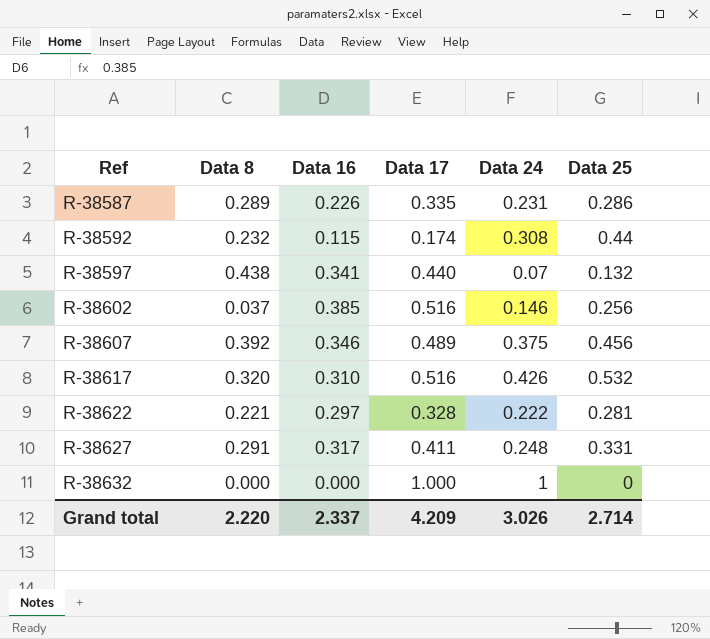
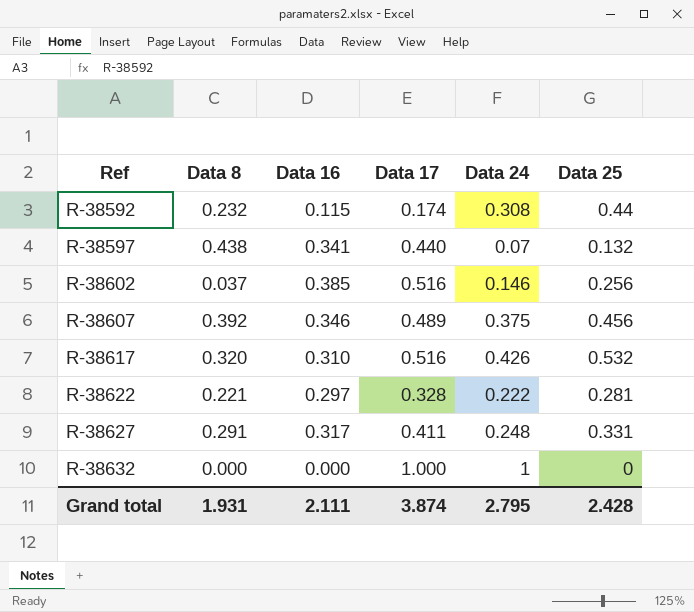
row R-38587: 0.289 | 0.226 | 0.335 | 0.231 | 0.286 -> none
Grand total | Data 8: 2.220 -> 1.931
Grand total | Data 16: 2.337 -> 2.111
Grand total | Data 17: 4.209 -> 3.874
Grand total | Data 24: 3.026 -> 2.795
Grand total | Data 25: 2.714 -> 2.428

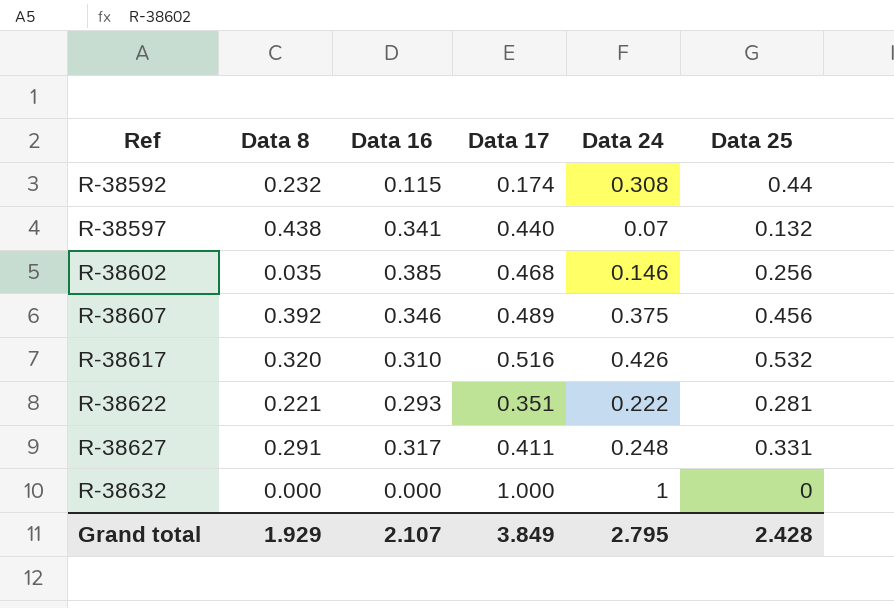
R-38602 | Data 8: 0.037 -> 0.035
R-38602 | Data 17: 0.516 -> 0.468
R-38622 | Data 16: 0.297 -> 0.293
R-38622 | Data 17: 0.328 -> 0.351
Grand total | Data 8: 1.931 -> 1.929
Grand total | Data 16: 2.111 -> 2.107
Grand total | Data 17: 3.874 -> 3.849

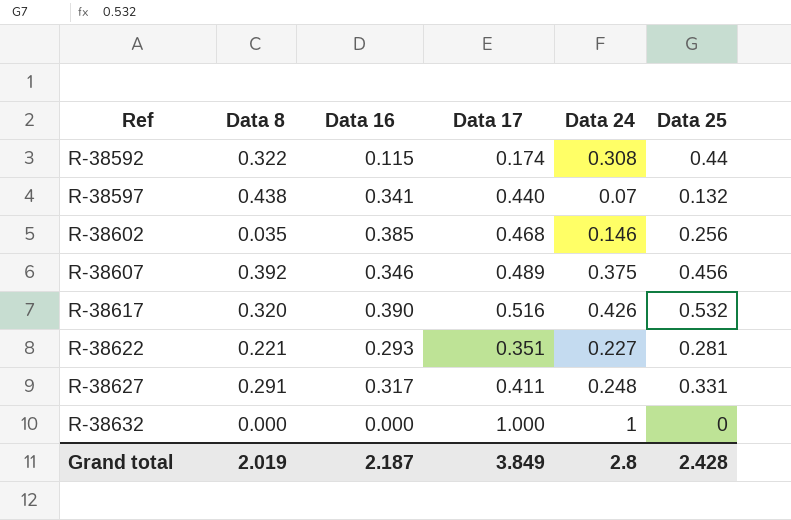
R-38592 | Data 8: 0.232 -> 0.322
R-38617 | Data 16: 0.310 -> 0.390
R-38622 | Data 24: 0.222 -> 0.227
Grand total | Data 8: 1.929 -> 2.019
Grand total | Data 16: 2.107 -> 2.187
Grand total | Data 24: 2.795 -> 2.8

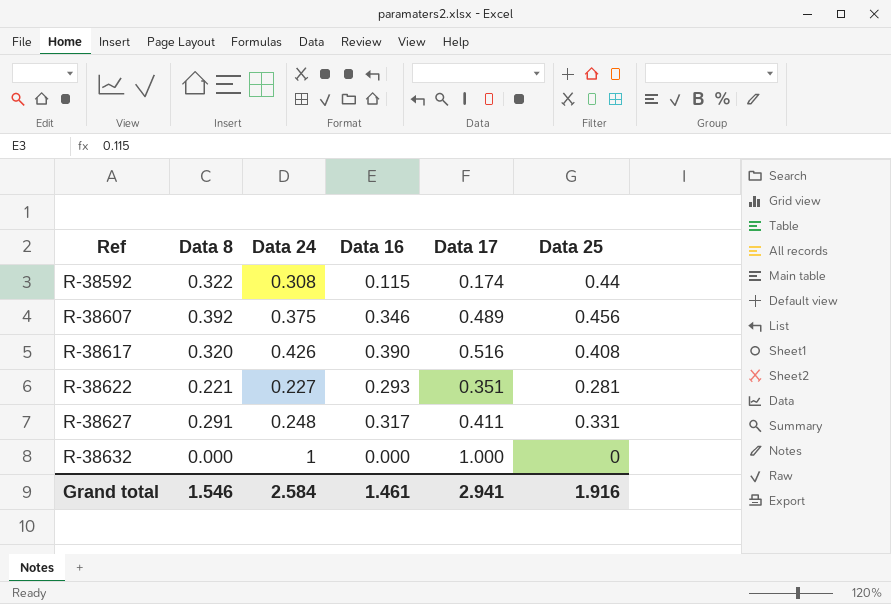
column Data 24 | position: 5 -> 3
row R-38597: 0.438 | 0.341 | 0.440 | 0.07 | 0.132 -> none
row R-38602: 0.035 | 0.385 | 0.468 | 0.146 | 0.256 -> none
R-38617 | Data 25: 0.532 -> 0.408
Grand total | Data 8: 2.019 -> 1.546
Grand total | Data 24: 2.8 -> 2.584
Grand total | Data 16: 2.187 -> 1.461
Grand total | Data 17: 3.849 -> 2.941
Grand total | Data 25: 2.428 -> 1.916

